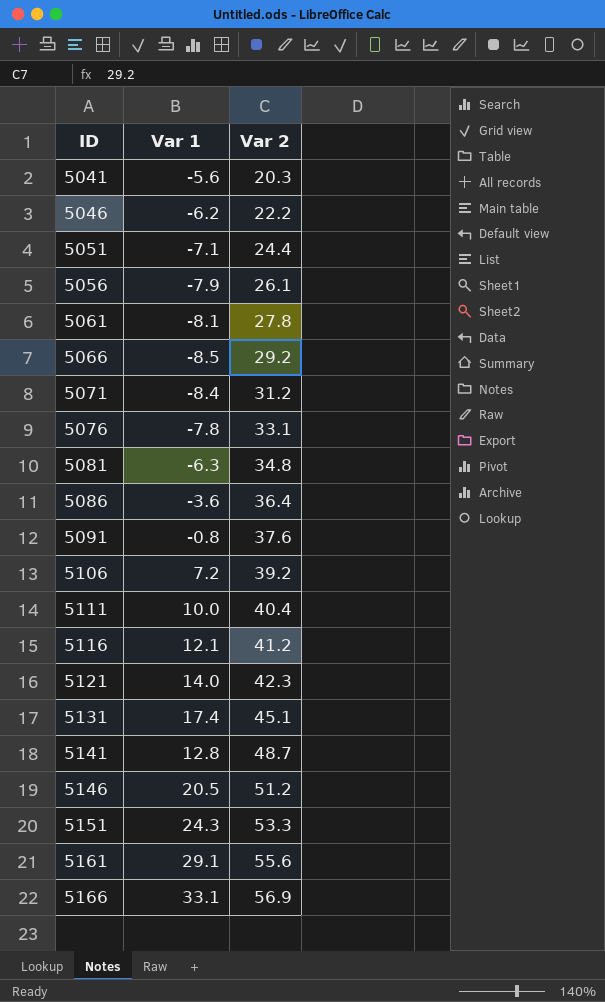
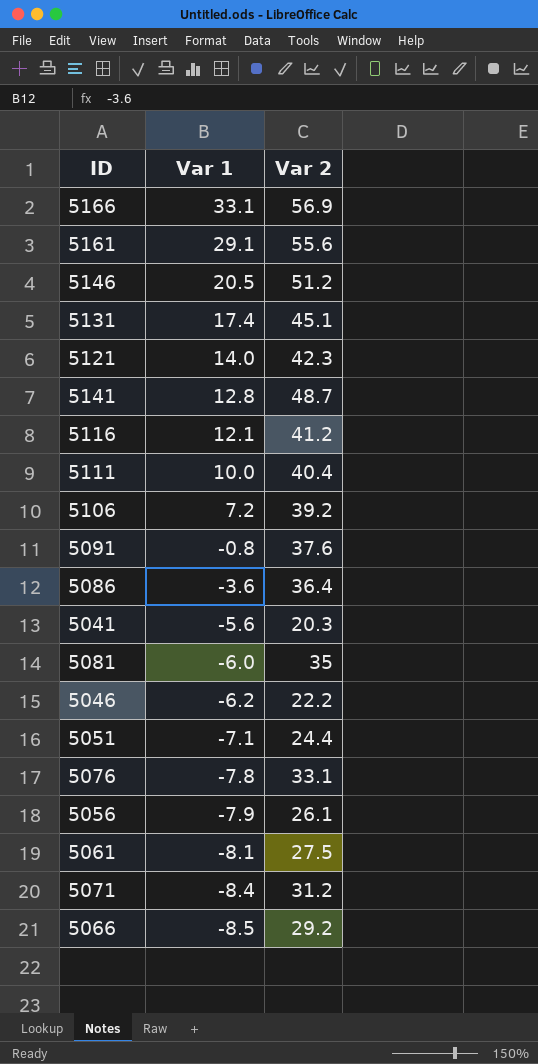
row order: ID ascending -> Var 1 descending
row 5151: 24.3 | 53.3 -> none
5081 | Var 1: -6.3 -> -6.0
5081 | Var 2: 34.8 -> 35
5061 | Var 2: 27.8 -> 27.5

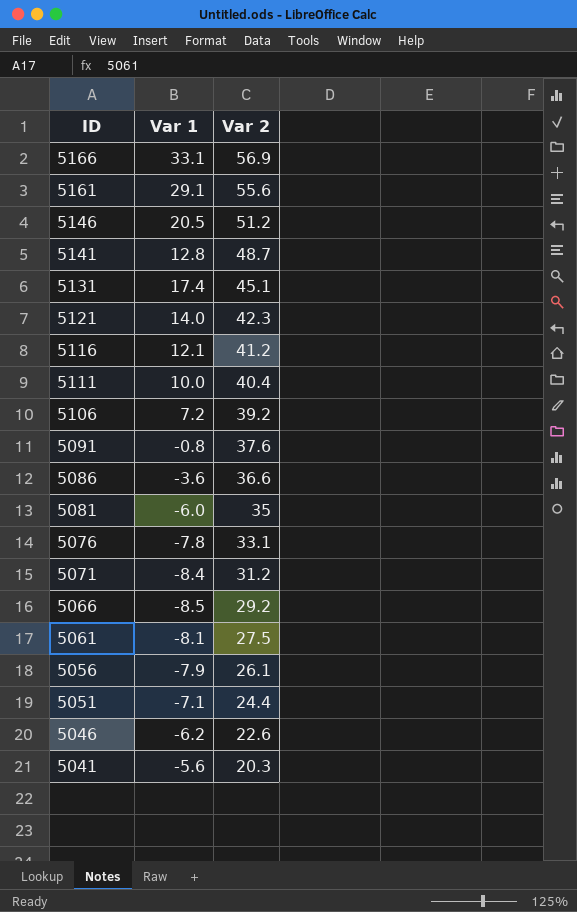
row order: Var 1 descending -> ID descending
5086 | Var 2: 36.4 -> 36.6
5046 | Var 2: 22.2 -> 22.6

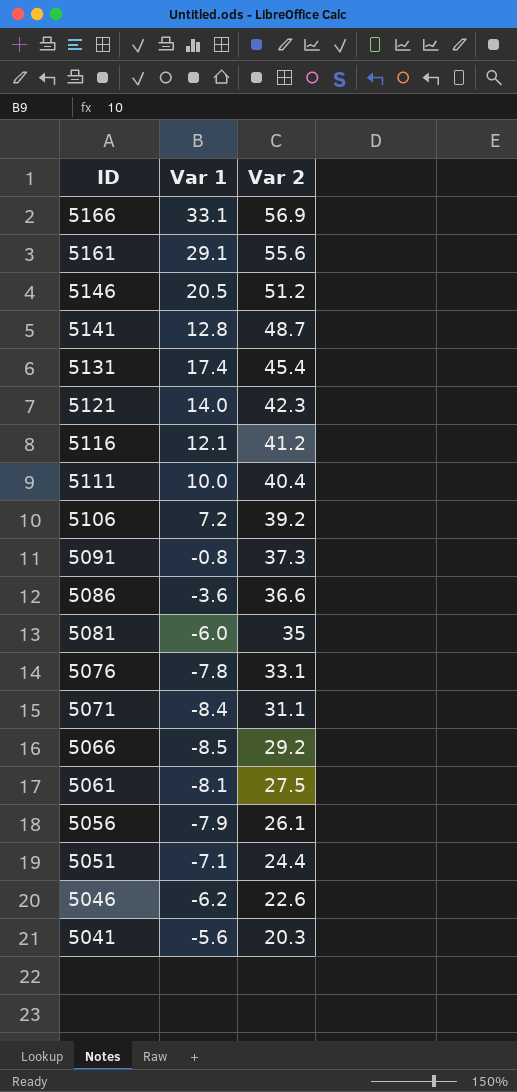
5131 | Var 2: 45.1 -> 45.4
5091 | Var 2: 37.6 -> 37.3
5071 | Var 2: 31.2 -> 31.1

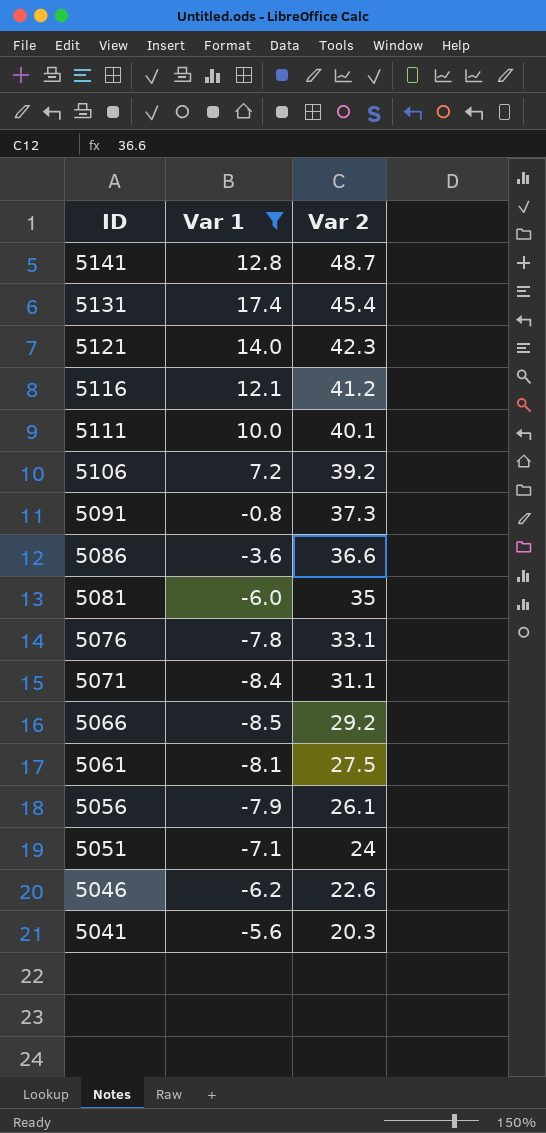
filter: none -> Var 1 <= 17.4
5111 | Var 2: 40.4 -> 40.1
5051 | Var 2: 24.4 -> 24

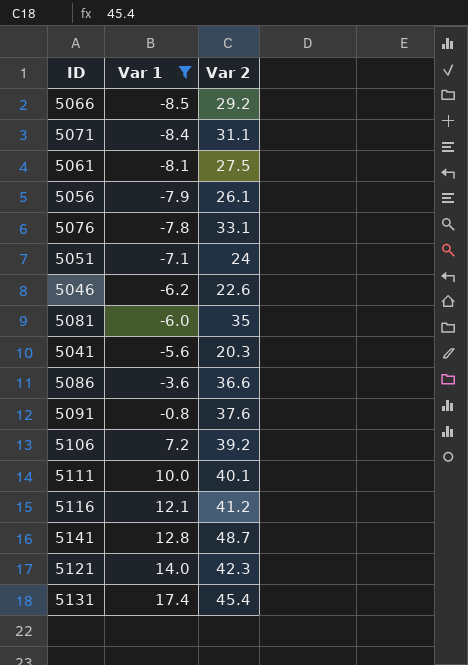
row order: ID descending -> Var 1 ascending
5091 | Var 2: 37.3 -> 37.6

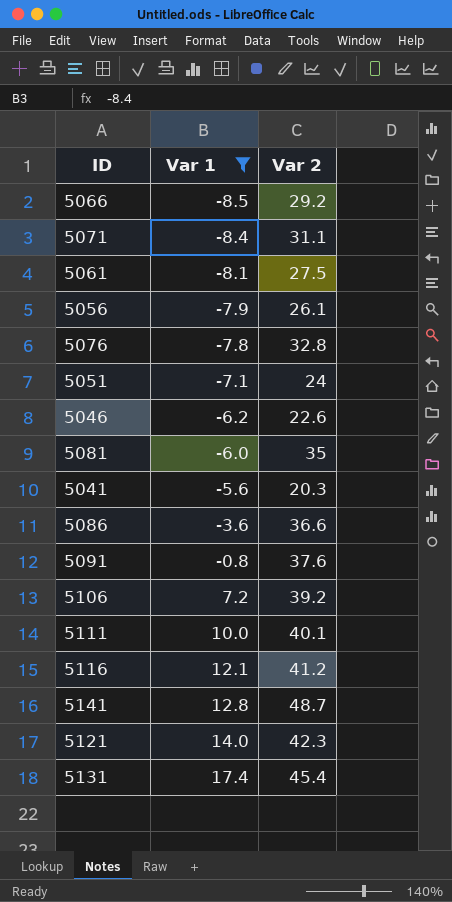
5076 | Var 2: 33.1 -> 32.8

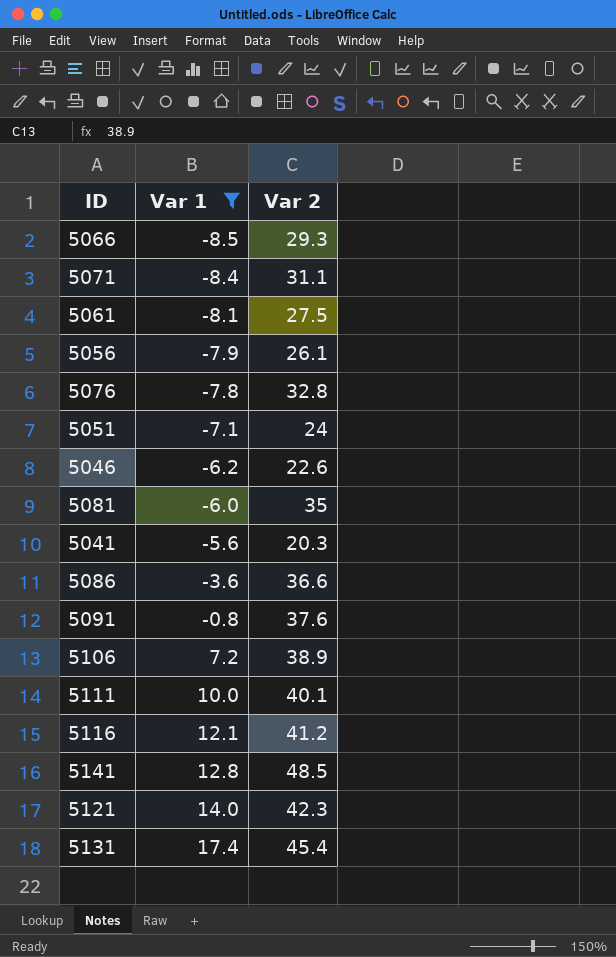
5066 | Var 2: 29.2 -> 29.3
5106 | Var 2: 39.2 -> 38.9
5141 | Var 2: 48.7 -> 48.5

